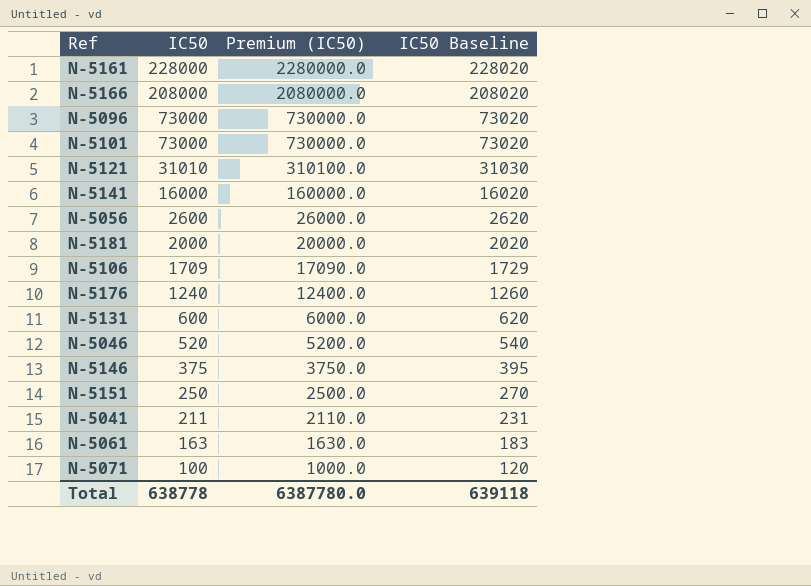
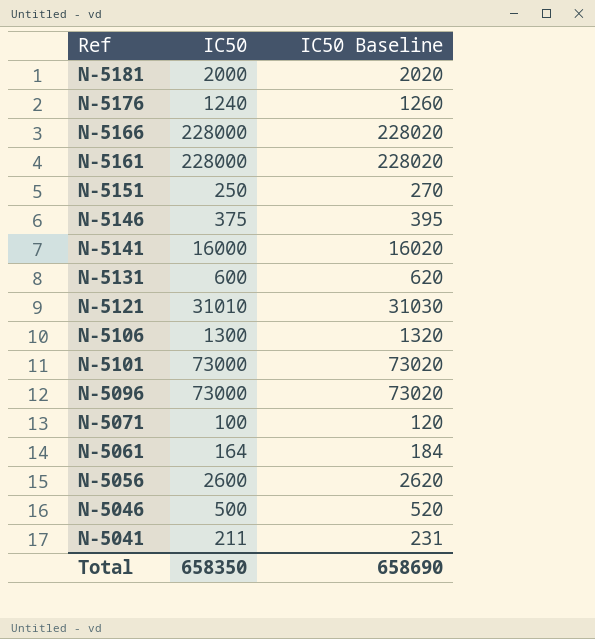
row order: IC50 descending -> Ref descending
column Premium (IC50) | formula: [IC50] * 10 -> none
N-5166 | IC50: 208000 -> 228000
N-5166 | IC50 Baseline: 208020 -> 228020
N-5106 | IC50: 1709 -> 1300
N-5106 | IC50 Baseline: 1729 -> 1320
N-5061 | IC50: 163 -> 164
N-5061 | IC50 Baseline: 183 -> 184
N-5046 | IC50: 520 -> 500
N-5046 | IC50 Baseline: 540 -> 520
Total | IC50: 638778 -> 658350
Total | IC50 Baseline: 639118 -> 658690

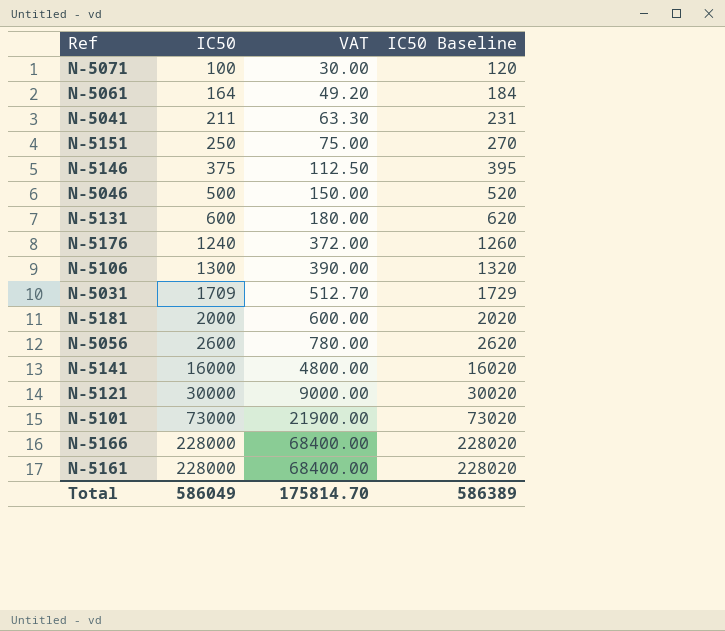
row order: Ref descending -> IC50 ascending
column VAT | formula: none -> [IC50] * 0.3
row N-5096: 73000 | 73020 -> none
row N-5031: none -> 1709 | 512.70 | 1729
N-5121 | IC50: 31010 -> 30000
N-5121 | IC50 Baseline: 31030 -> 30020
Total | IC50: 658350 -> 586049
Total | IC50 Baseline: 658690 -> 586389

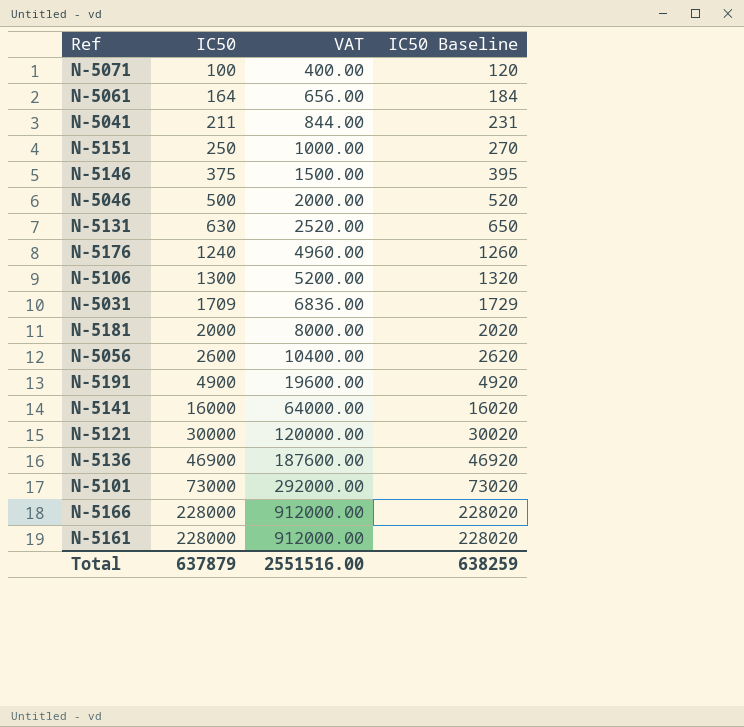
column VAT | formula: [IC50] * 0.3 -> [IC50] * 4
N-5131 | IC50: 600 -> 630
N-5131 | IC50 Baseline: 620 -> 650
row N-5191: none -> 4900 | 19600.00 | 4920
row N-5136: none -> 46900 | 187600.00 | 46920
Total | IC50: 586049 -> 637879
Total | VAT: 175814.70 -> 2551516.00
Total | IC50 Baseline: 586389 -> 638259

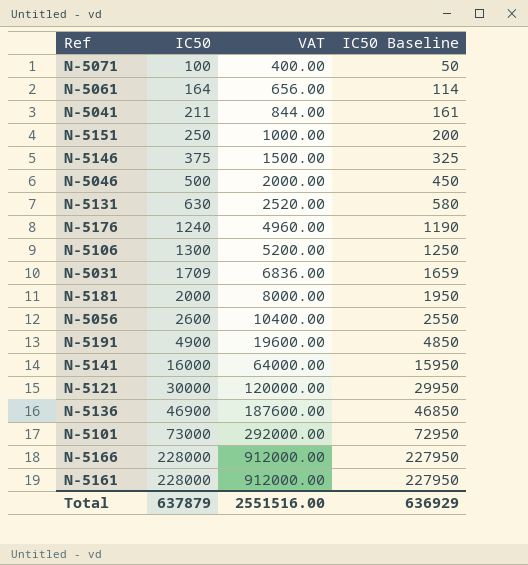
column IC50 Baseline | formula: [IC50] + 20 -> [IC50] - 50
Total | IC50 Baseline: 638259 -> 636929

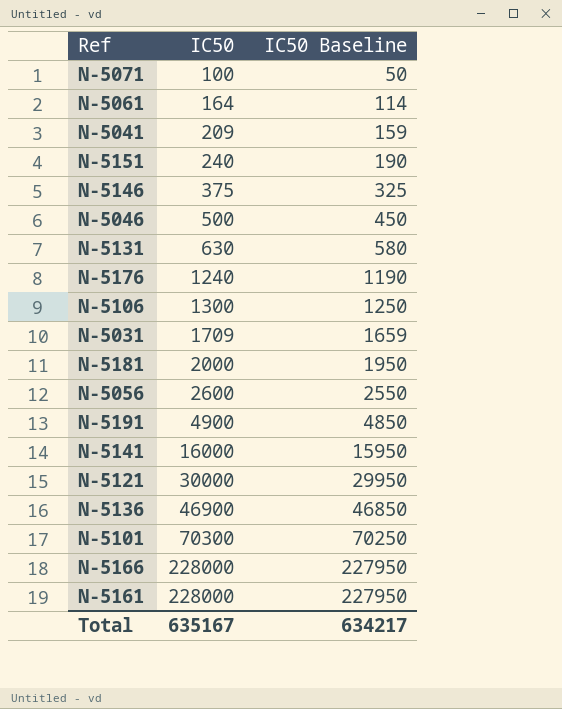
column VAT | formula: [IC50] * 4 -> none
N-5041 | IC50: 211 -> 209
N-5041 | IC50 Baseline: 161 -> 159
N-5151 | IC50: 250 -> 240
N-5151 | IC50 Baseline: 200 -> 190
N-5101 | IC50: 73000 -> 70300
N-5101 | IC50 Baseline: 72950 -> 70250
Total | IC50: 637879 -> 635167
Total | IC50 Baseline: 636929 -> 634217

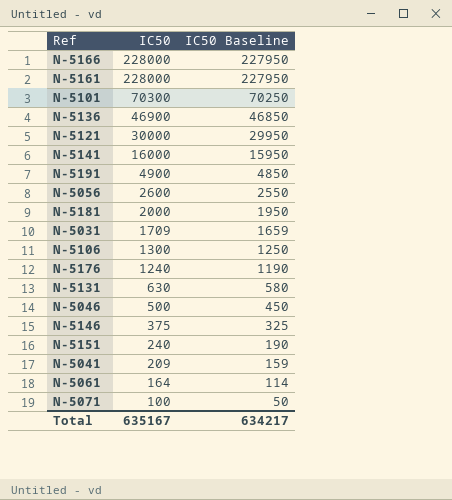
row order: IC50 ascending -> IC50 descending

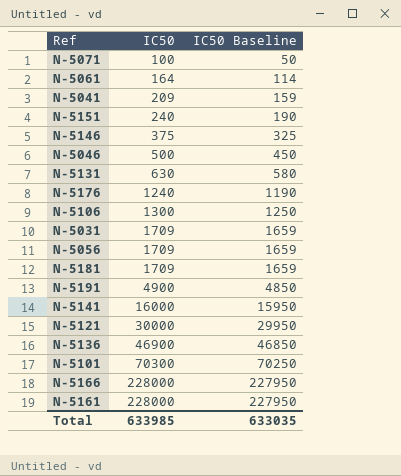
row order: IC50 descending -> IC50 ascending
N-5056 | IC50: 2600 -> 1709
N-5056 | IC50 Baseline: 2550 -> 1659
N-5181 | IC50: 2000 -> 1709
N-5181 | IC50 Baseline: 1950 -> 1659
Total | IC50: 635167 -> 633985
Total | IC50 Baseline: 634217 -> 633035

